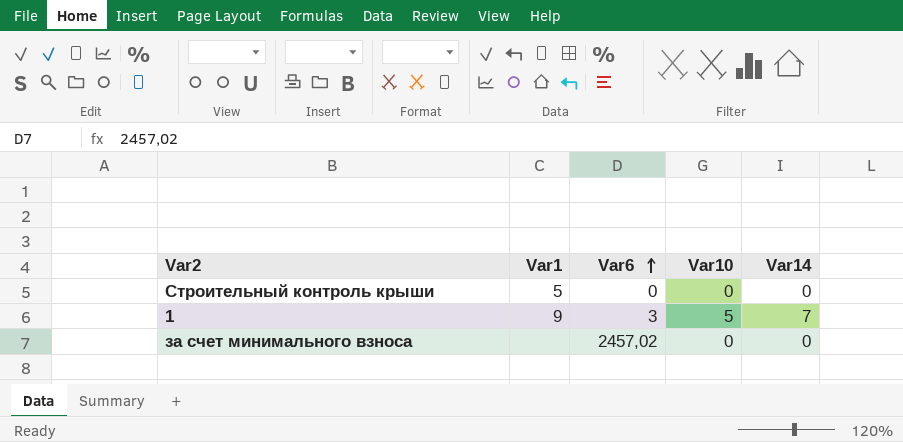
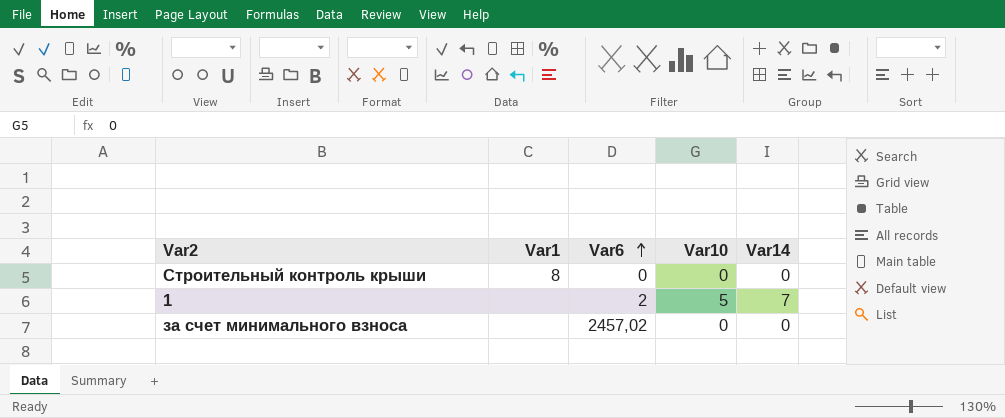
Строительный контроль крыши | Var1: 5 -> 8
1 | Var1: 9 -> none
1 | Var6: 3 -> 2

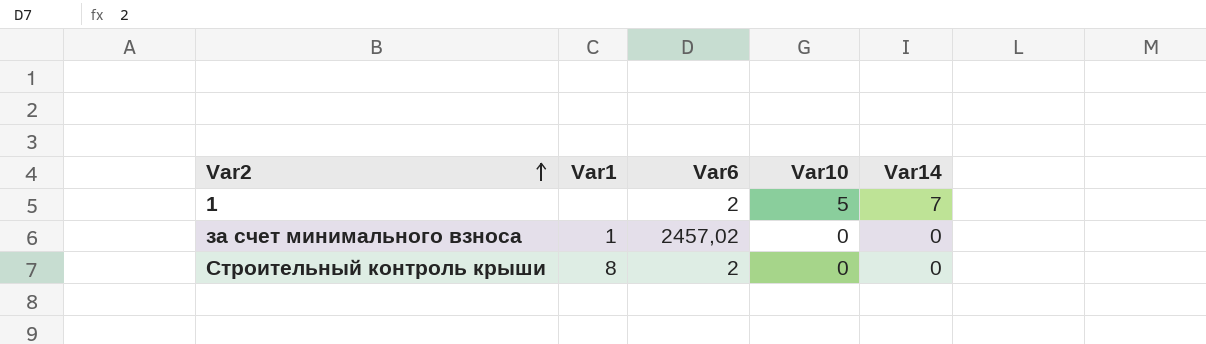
row order: Var6 ascending -> Var2 ascending
за счет минимального взноса | Var1: none -> 1
Строительный контроль крыши | Var6: 0 -> 2

